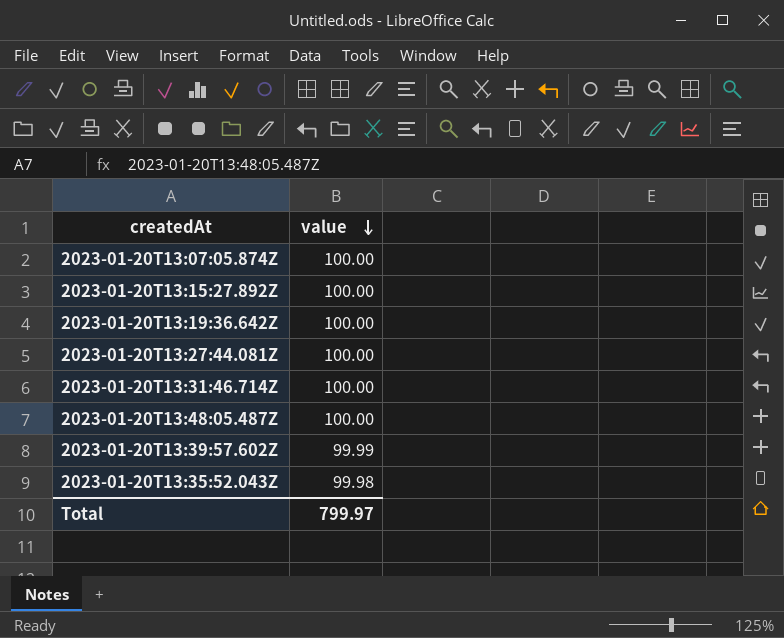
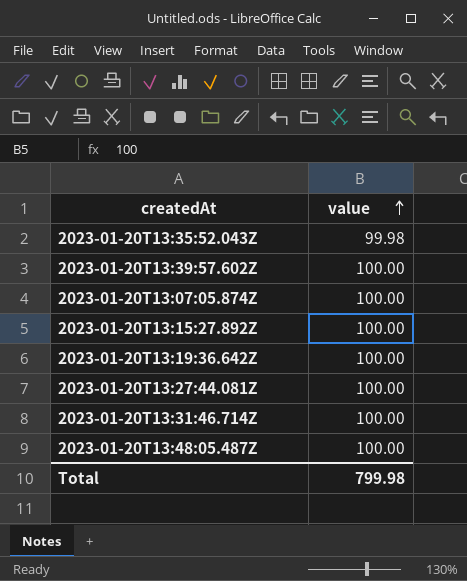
row order: value descending -> value ascending
2023-01-20T13:39:57.602Z | value: 99.99 -> 100.00
Total | value: 799.97 -> 799.98

